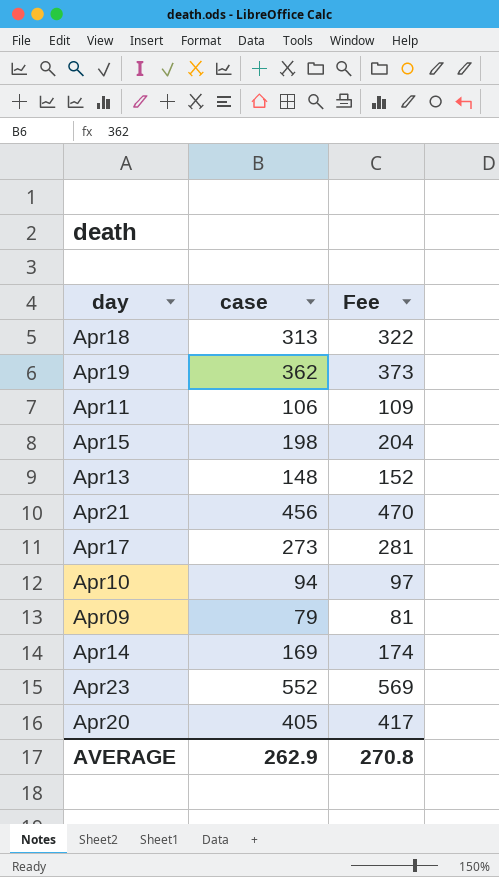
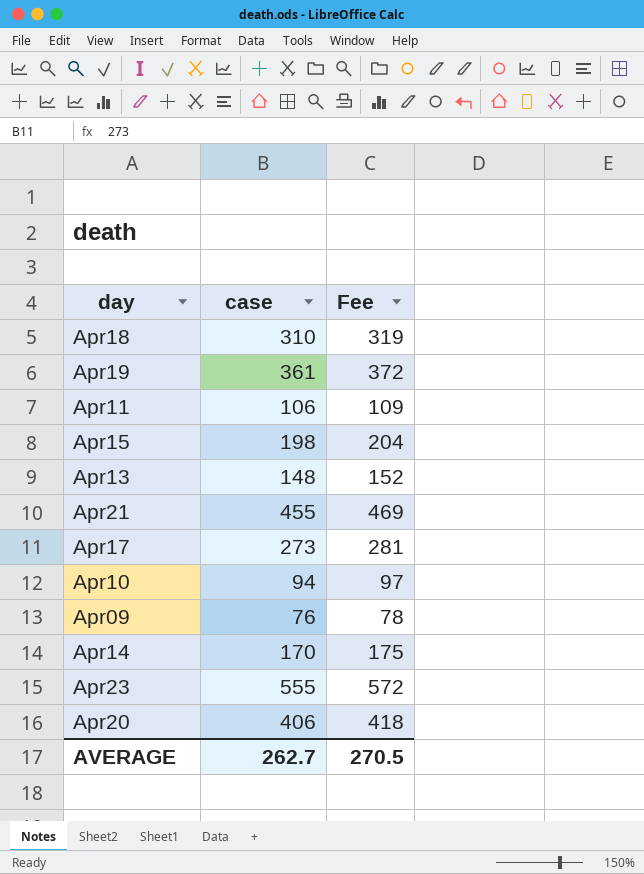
Apr18 | case: 313 -> 310
Apr18 | Fee: 322 -> 319
Apr19 | case: 362 -> 361
Apr19 | Fee: 373 -> 372
Apr21 | case: 456 -> 455
Apr21 | Fee: 470 -> 469
Apr09 | case: 79 -> 76
Apr09 | Fee: 81 -> 78
Apr14 | case: 169 -> 170
Apr14 | Fee: 174 -> 175
Apr23 | case: 552 -> 555
Apr23 | Fee: 569 -> 572
Apr20 | case: 405 -> 406
Apr20 | Fee: 417 -> 418
AVERAGE | case: 262.9 -> 262.7
AVERAGE | Fee: 270.8 -> 270.5

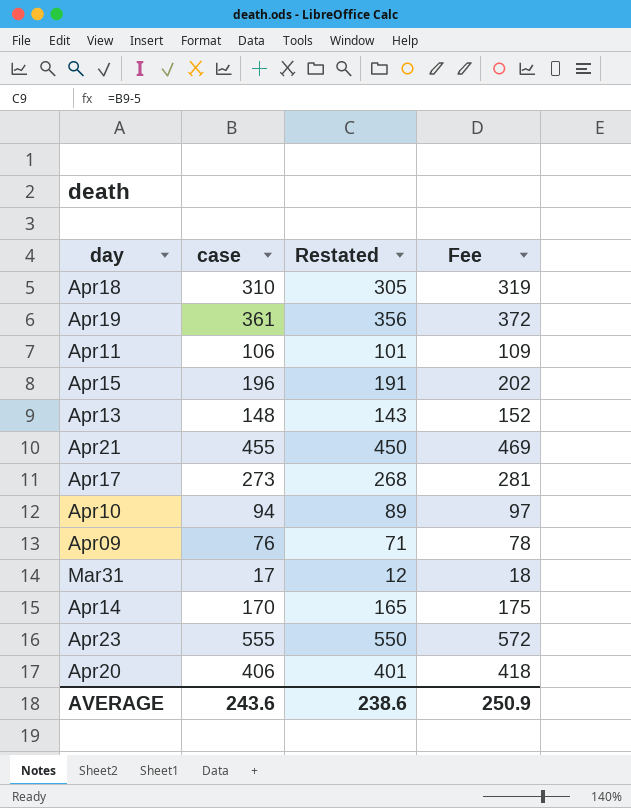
column Restated | formula: none -> [case] - 5
Apr15 | case: 198 -> 196
Apr15 | Fee: 204 -> 202
row Mar31: none -> 17 | 12 | 18
AVERAGE | case: 262.7 -> 243.6
AVERAGE | Fee: 270.5 -> 250.9

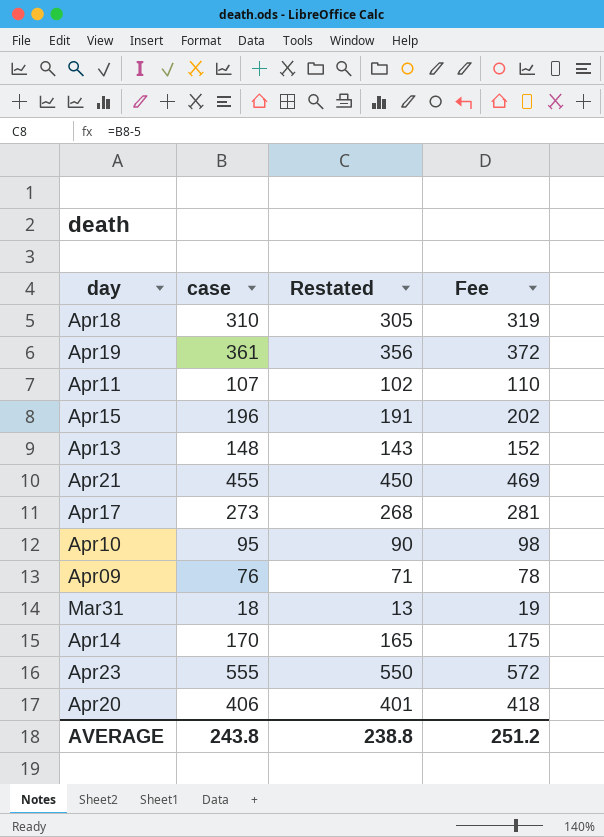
Apr11 | case: 106 -> 107
Apr11 | Restated: 101 -> 102
Apr11 | Fee: 109 -> 110
Apr10 | case: 94 -> 95
Apr10 | Restated: 89 -> 90
Apr10 | Fee: 97 -> 98
Mar31 | case: 17 -> 18
Mar31 | Restated: 12 -> 13
Mar31 | Fee: 18 -> 19
AVERAGE | case: 243.6 -> 243.8
AVERAGE | Restated: 238.6 -> 238.8
AVERAGE | Fee: 250.9 -> 251.2

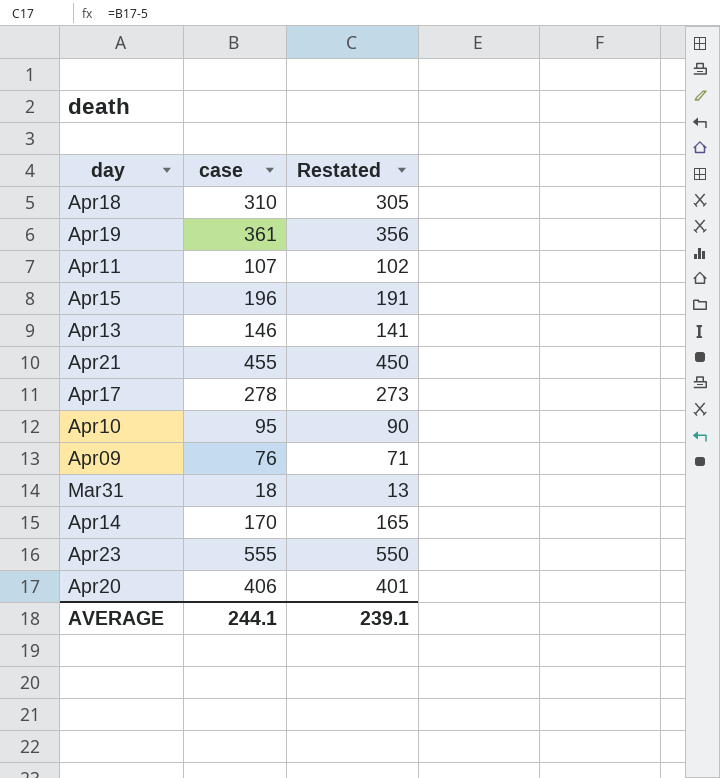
column Fee | formula: [case] * 1.03 -> none
Apr13 | case: 148 -> 146
Apr13 | Restated: 143 -> 141
Apr17 | case: 273 -> 278
Apr17 | Restated: 268 -> 273
AVERAGE | case: 243.8 -> 244.1
AVERAGE | Restated: 238.8 -> 239.1

